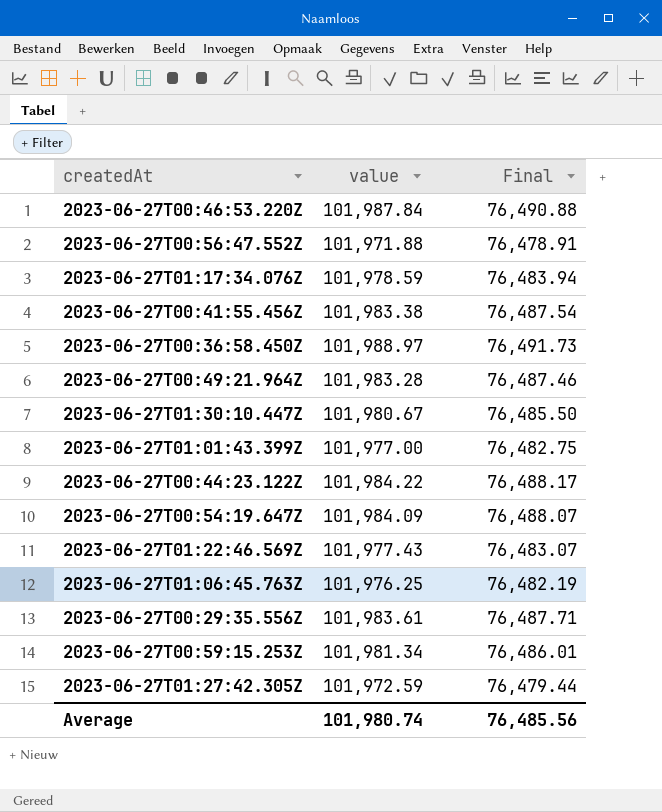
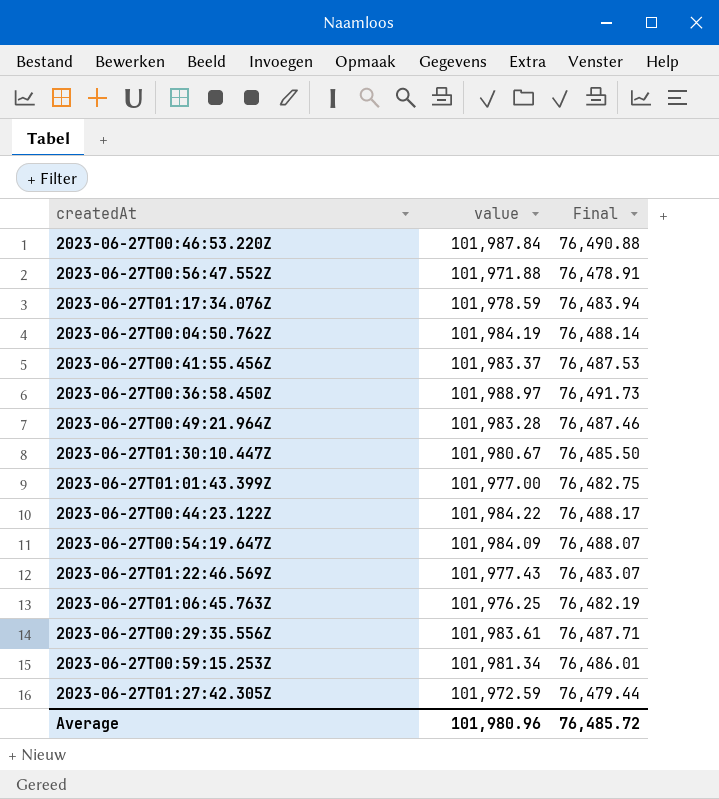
row 2023-06-27T00:04:50.762Z: none -> 101,984.19 | 76,488.14
2023-06-27T00:41:55.456Z | value: 101,983.38 -> 101,983.37
2023-06-27T00:41:55.456Z | Final: 76,487.54 -> 76,487.53
Average | value: 101,980.74 -> 101,980.96
Average | Final: 76,485.56 -> 76,485.72

